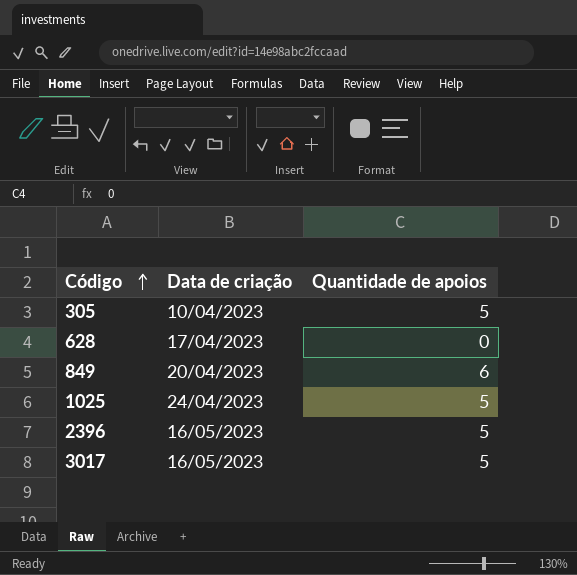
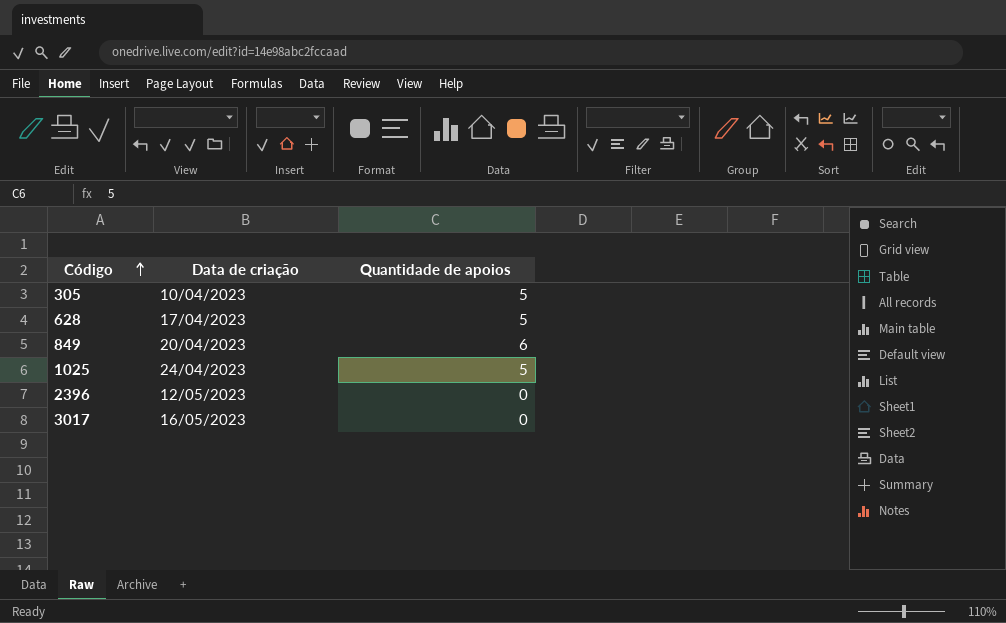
628 | Quantidade de apoios: 0 -> 5
2396 | Data de criação: 16/05/2023 -> 12/05/2023
2396 | Quantidade de apoios: 5 -> 0
3017 | Quantidade de apoios: 5 -> 0

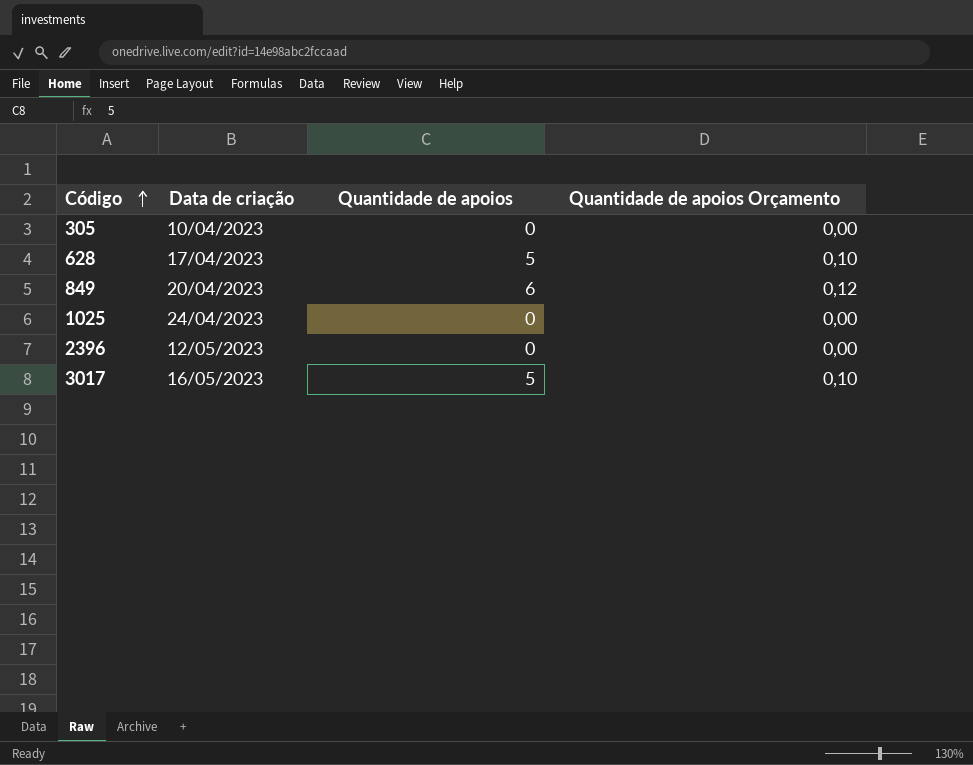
column Quantidade de apoios Orçamento | formula: none -> [Quantidade de apoios] * 0,02
305 | Quantidade de apoios: 5 -> 0
1025 | Quantidade de apoios: 5 -> 0
3017 | Quantidade de apoios: 0 -> 5

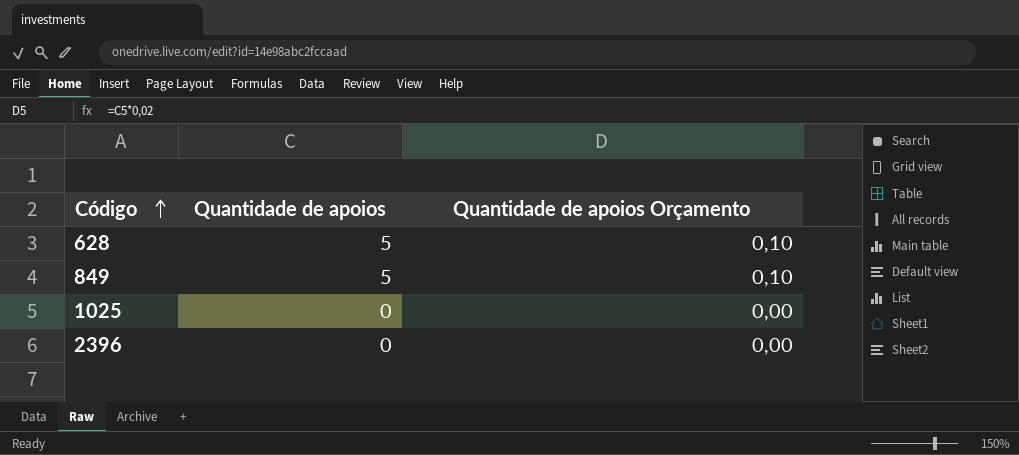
column Data de criação | position: 2 -> none
row 305: 10/04/2023 | 0 | 0,00 -> none
row 3017: 16/05/2023 | 5 | 0,10 -> none
849 | Quantidade de apoios: 6 -> 5
849 | Quantidade de apoios Orçamento: 0,12 -> 0,10

